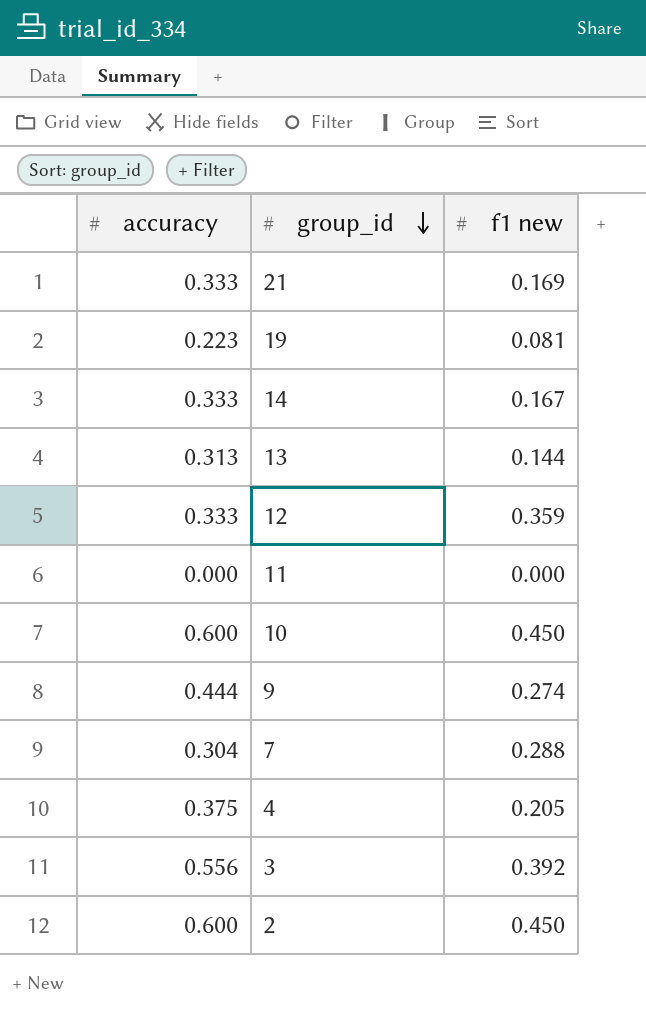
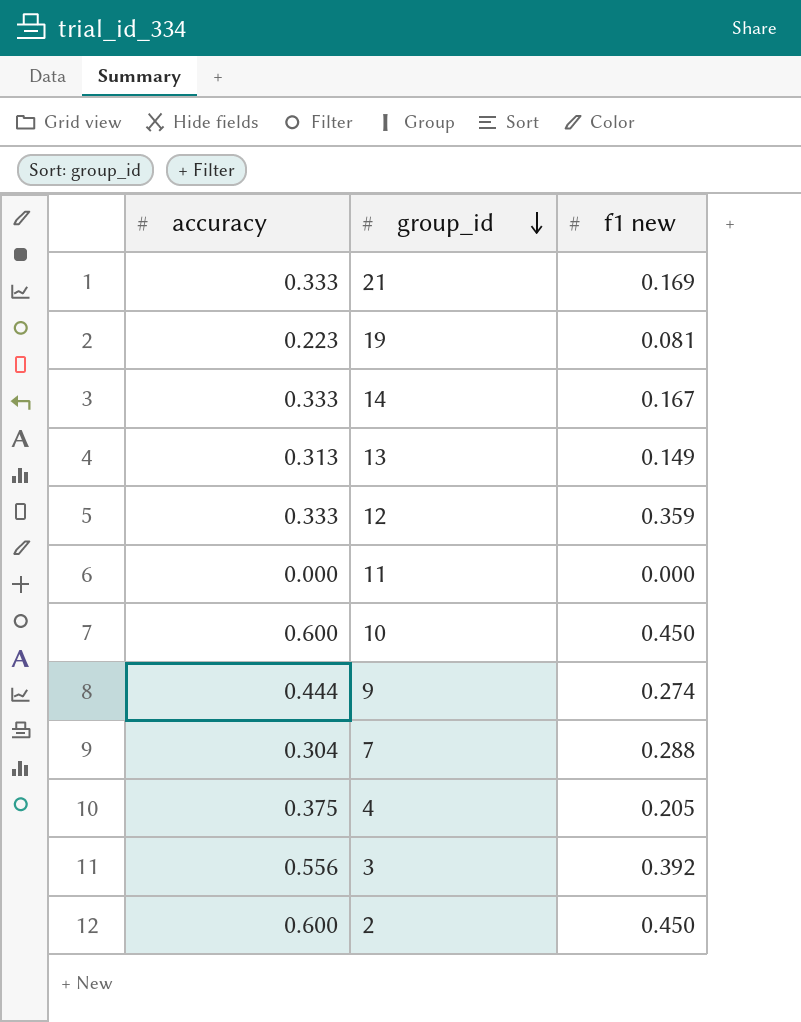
13 | f1 new: 0.144 -> 0.149

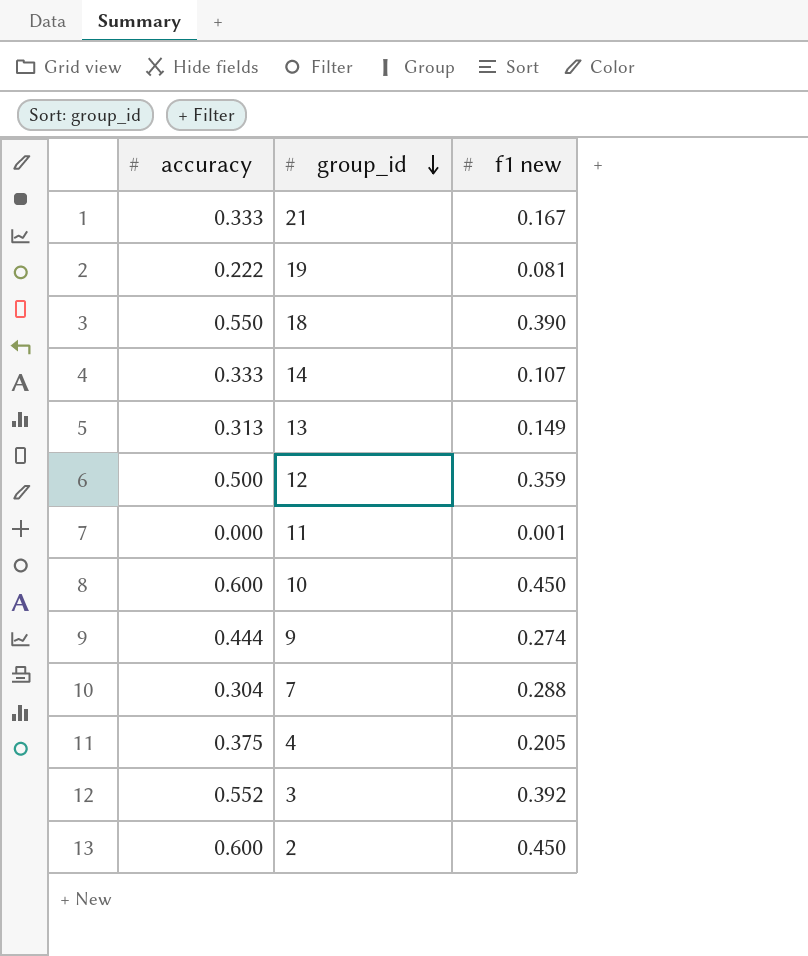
21 | f1 new: 0.169 -> 0.167
19 | accuracy: 0.223 -> 0.222
row 18: none -> 0.550 | 0.390
14 | f1 new: 0.167 -> 0.107
12 | accuracy: 0.333 -> 0.500
11 | f1 new: 0.000 -> 0.001
3 | accuracy: 0.556 -> 0.552

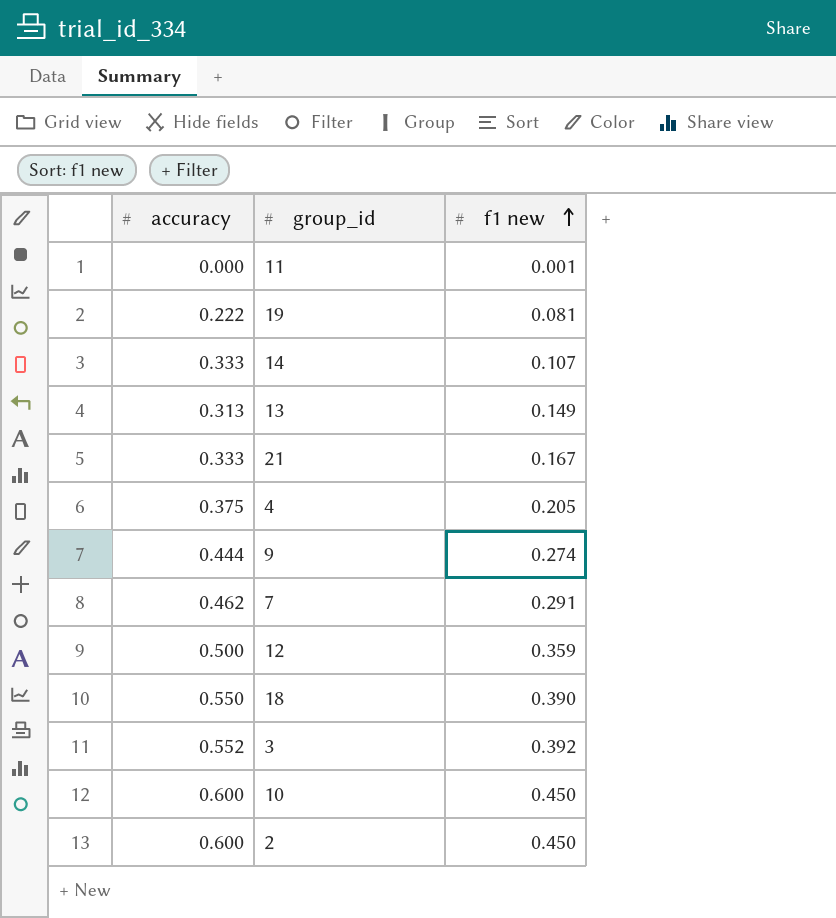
row order: group_id descending -> f1 new ascending
7 | accuracy: 0.304 -> 0.462
7 | f1 new: 0.288 -> 0.291

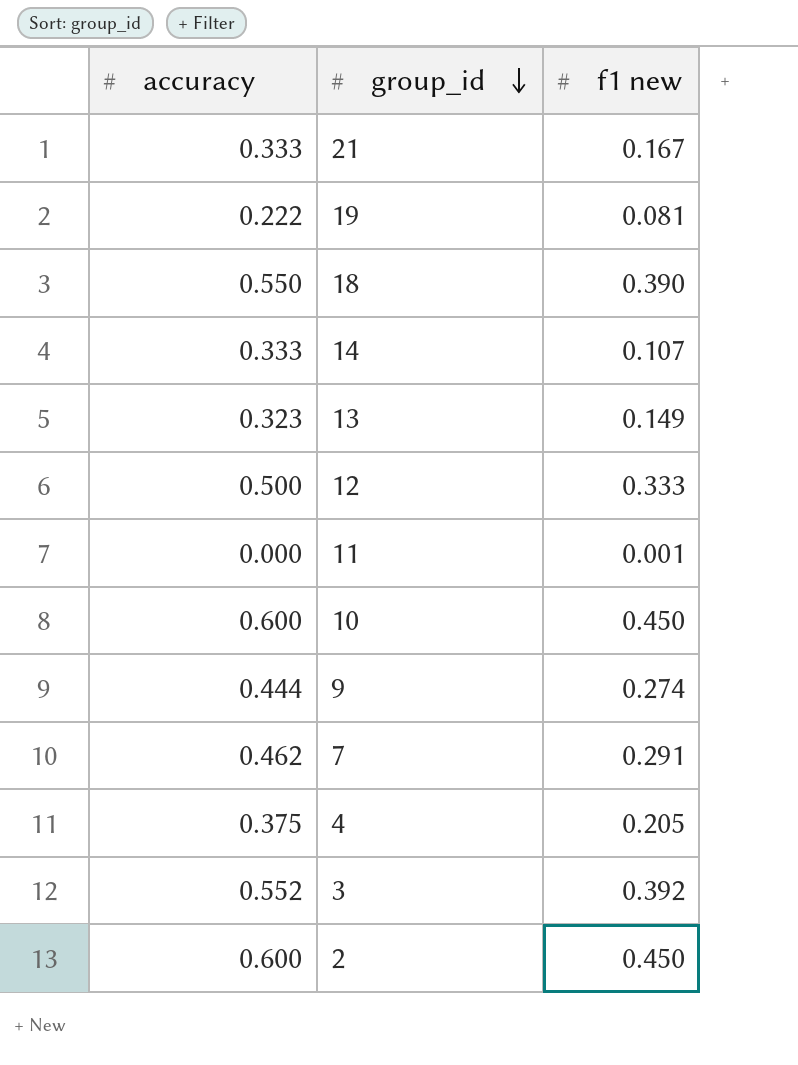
row order: f1 new ascending -> group_id descending
13 | accuracy: 0.313 -> 0.323
12 | f1 new: 0.359 -> 0.333

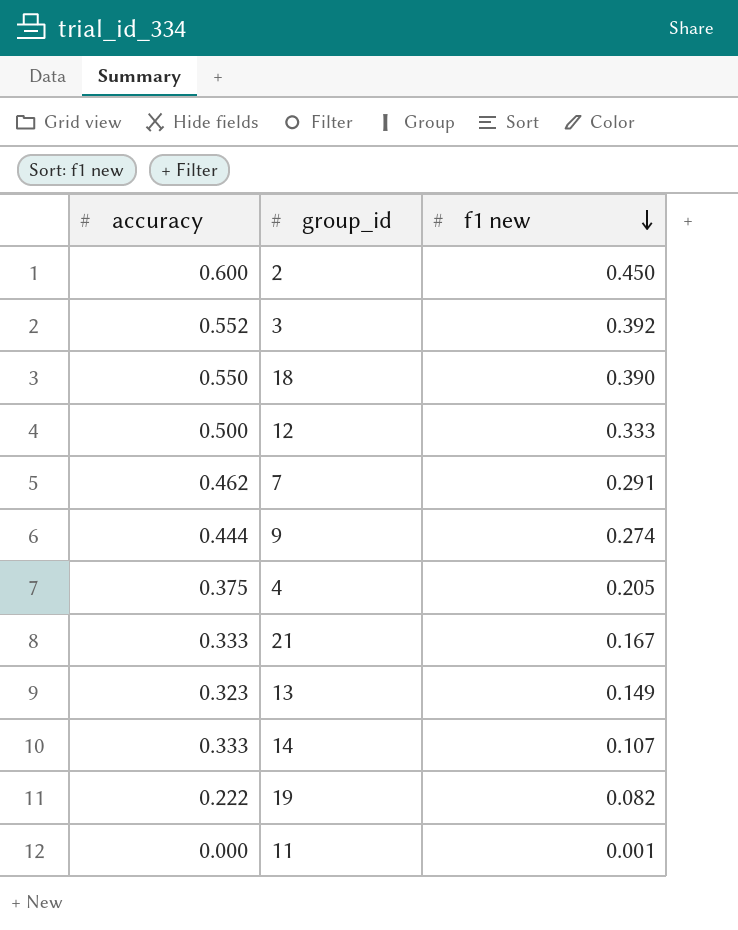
row order: group_id descending -> f1 new descending
row 10: 0.600 | 0.450 -> none
19 | f1 new: 0.081 -> 0.082

